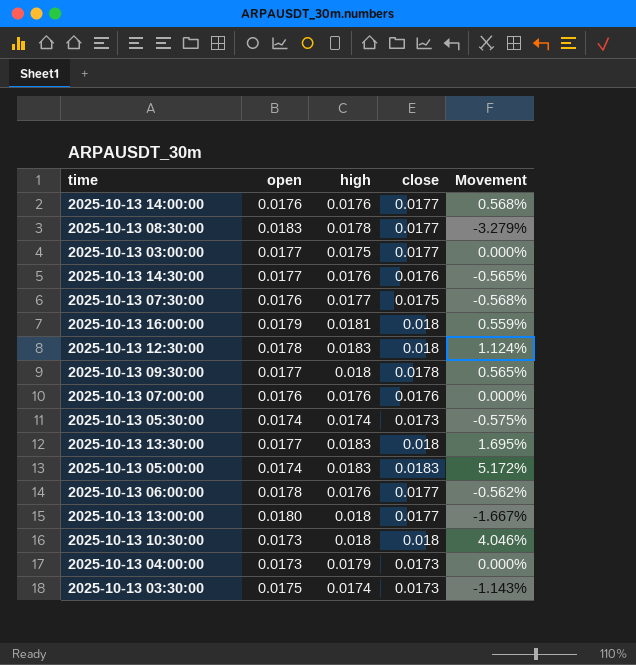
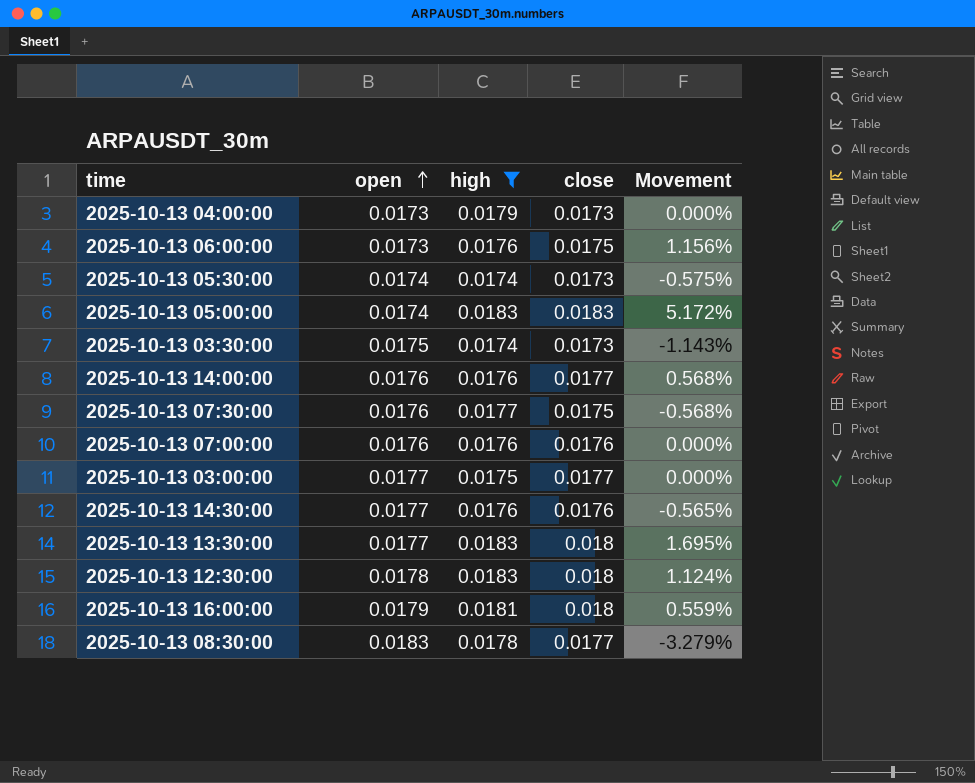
filter: none -> high != 0.018
row order: none -> open ascending
2025-10-13 06:00:00 | open: 0.0178 -> 0.0173
2025-10-13 06:00:00 | close: 0.0177 -> 0.0175
2025-10-13 06:00:00 | Movement: -0.562% -> 1.156%

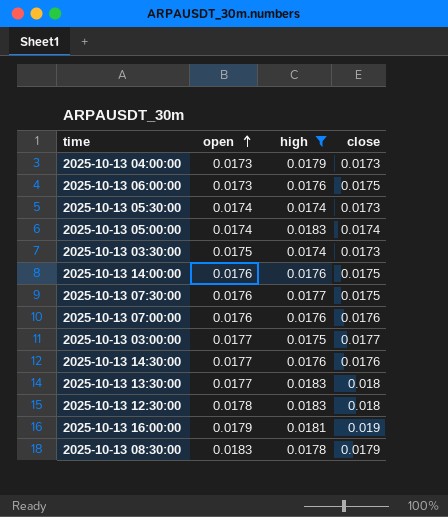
column Movement | formula: ([close] - [open]) / [open] -> none
2025-10-13 05:00:00 | close: 0.0183 -> 0.0174
2025-10-13 14:00:00 | close: 0.0177 -> 0.0175
2025-10-13 16:00:00 | close: 0.018 -> 0.019
2025-10-13 08:30:00 | close: 0.0177 -> 0.0179

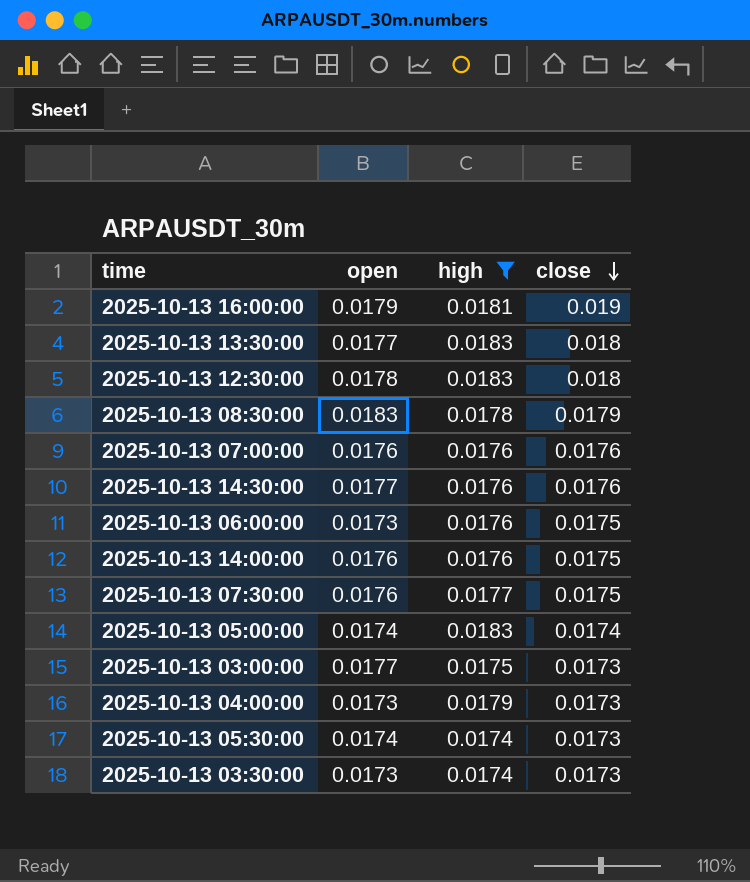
row order: open ascending -> close descending
2025-10-13 03:00:00 | close: 0.0177 -> 0.0173
2025-10-13 03:30:00 | open: 0.0175 -> 0.0173

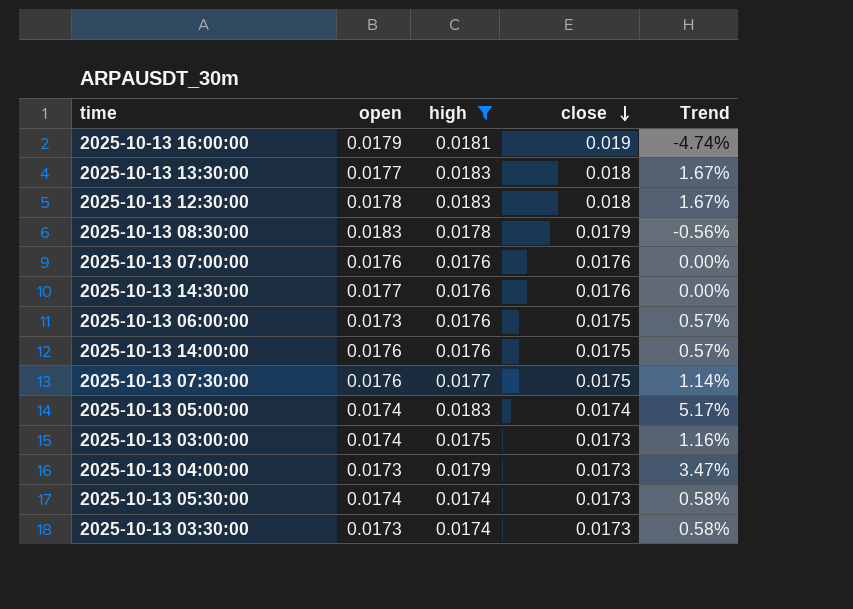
column Trend | formula: none -> ([high] - [close]) / [close]
2025-10-13 03:00:00 | open: 0.0177 -> 0.0174

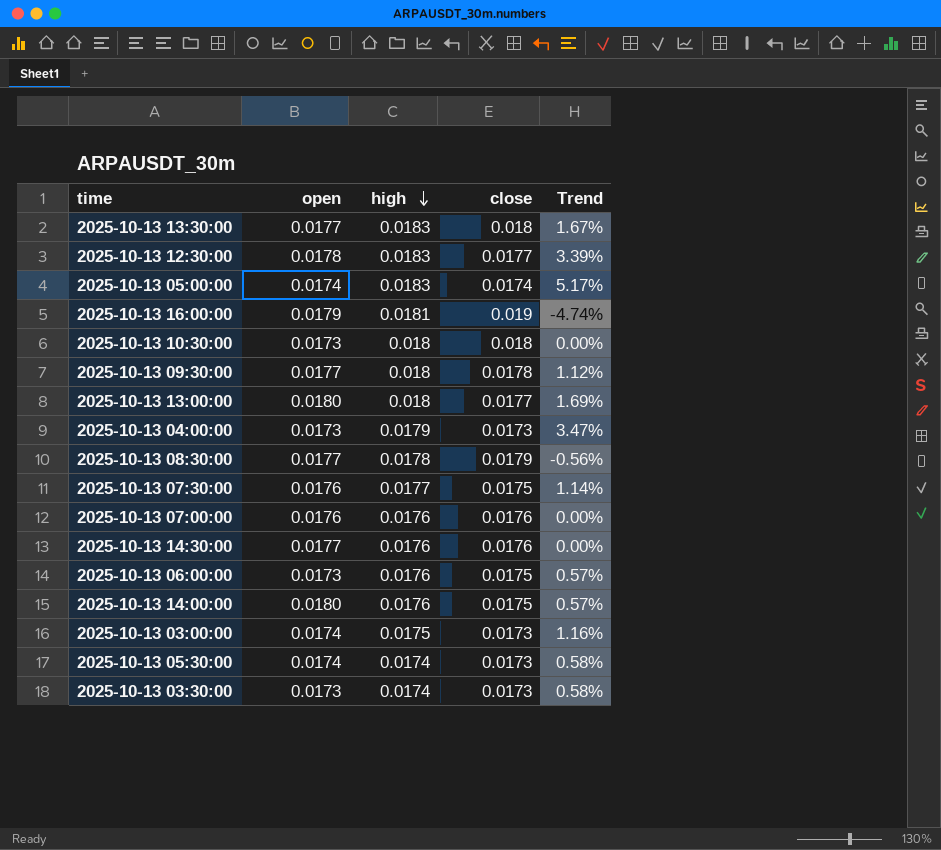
filter: high != 0.018 -> none
row order: close descending -> high descending
2025-10-13 12:30:00 | close: 0.018 -> 0.0177
2025-10-13 12:30:00 | Trend: 1.67% -> 3.39%
2025-10-13 08:30:00 | open: 0.0183 -> 0.0177
2025-10-13 14:00:00 | open: 0.0176 -> 0.0180

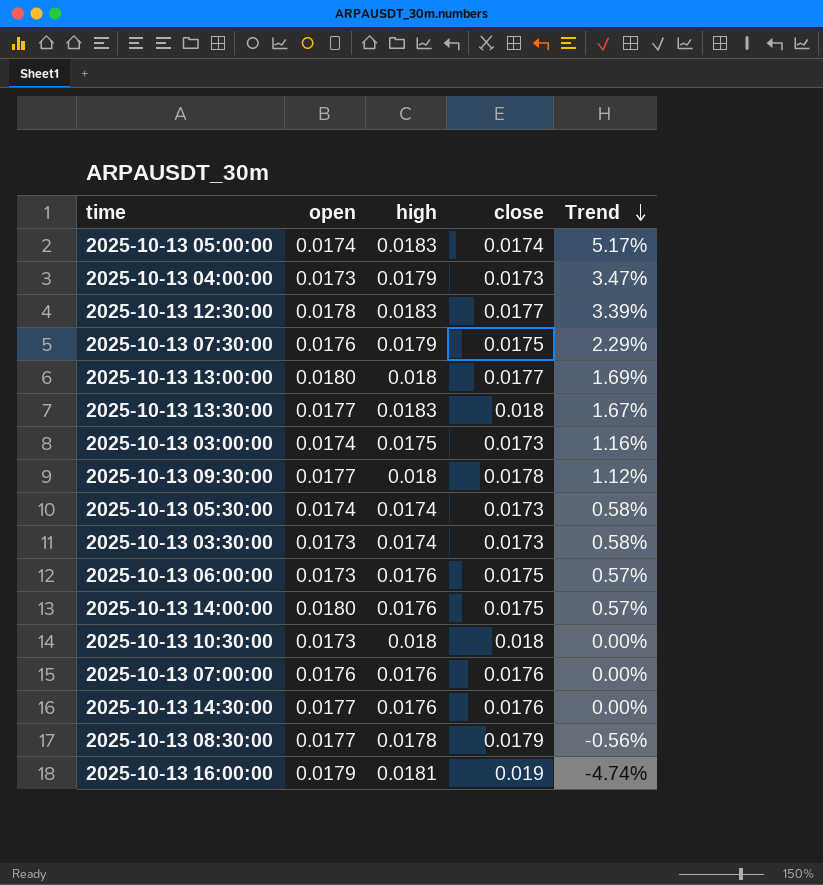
row order: high descending -> Trend descending
2025-10-13 07:30:00 | high: 0.0177 -> 0.0179
2025-10-13 07:30:00 | Trend: 1.14% -> 2.29%

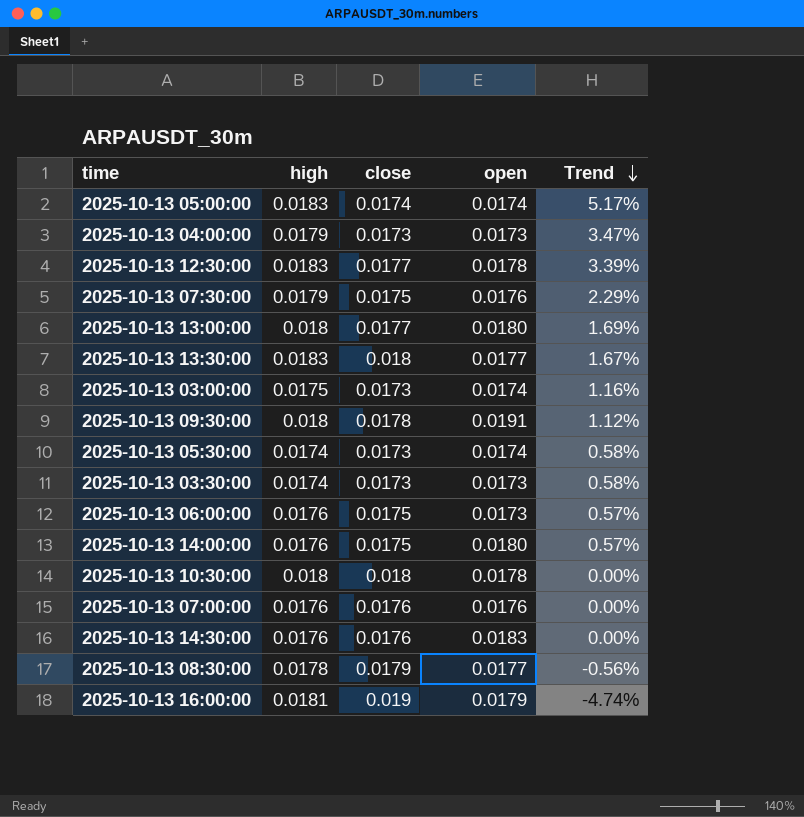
column open | position: 2 -> 4
2025-10-13 09:30:00 | open: 0.0177 -> 0.0191
2025-10-13 10:30:00 | open: 0.0173 -> 0.0178
2025-10-13 14:30:00 | open: 0.0177 -> 0.0183

